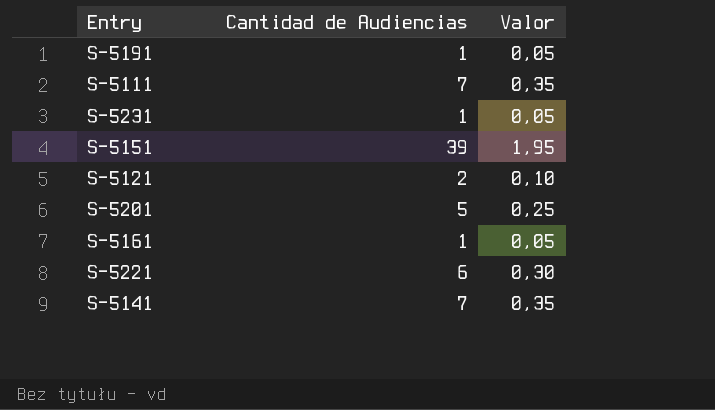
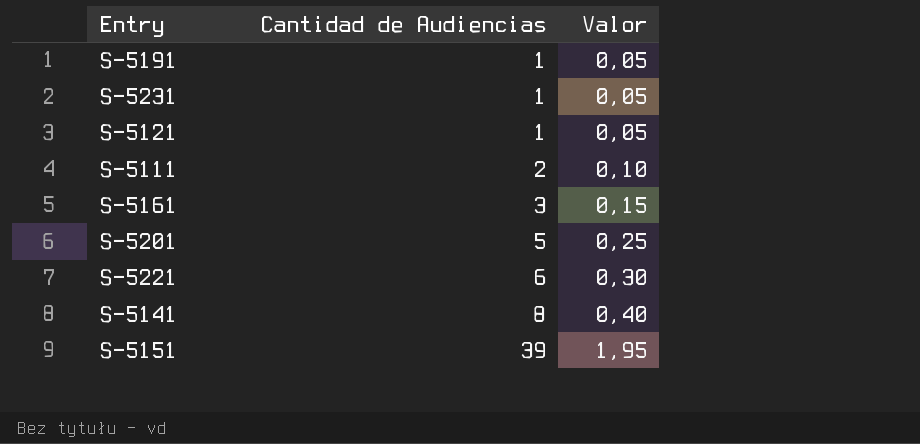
row order: none -> Cantidad de Audiencias ascending
S-5121 | Cantidad de Audiencias: 2 -> 1
S-5121 | Valor: 0,10 -> 0,05
S-5111 | Cantidad de Audiencias: 7 -> 2
S-5111 | Valor: 0,35 -> 0,10
S-5161 | Cantidad de Audiencias: 1 -> 3
S-5161 | Valor: 0,05 -> 0,15
S-5141 | Cantidad de Audiencias: 7 -> 8
S-5141 | Valor: 0,35 -> 0,40

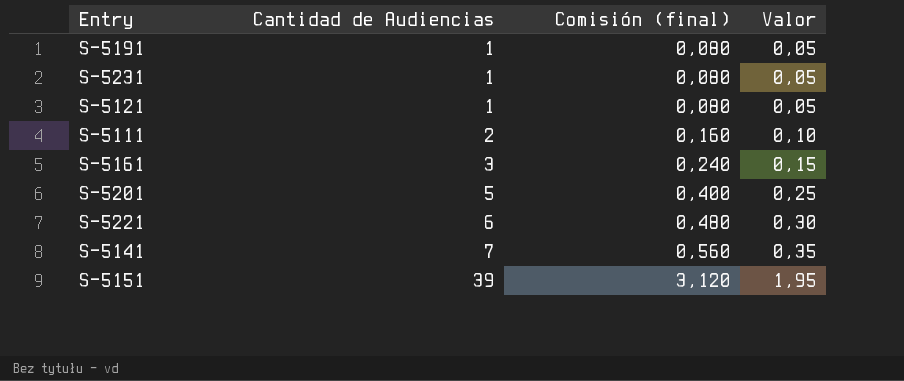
column Comisión (final) | formula: none -> [Cantidad de Audiencias] * 0,08
S-5141 | Cantidad de Audiencias: 8 -> 7
S-5141 | Valor: 0,40 -> 0,35

